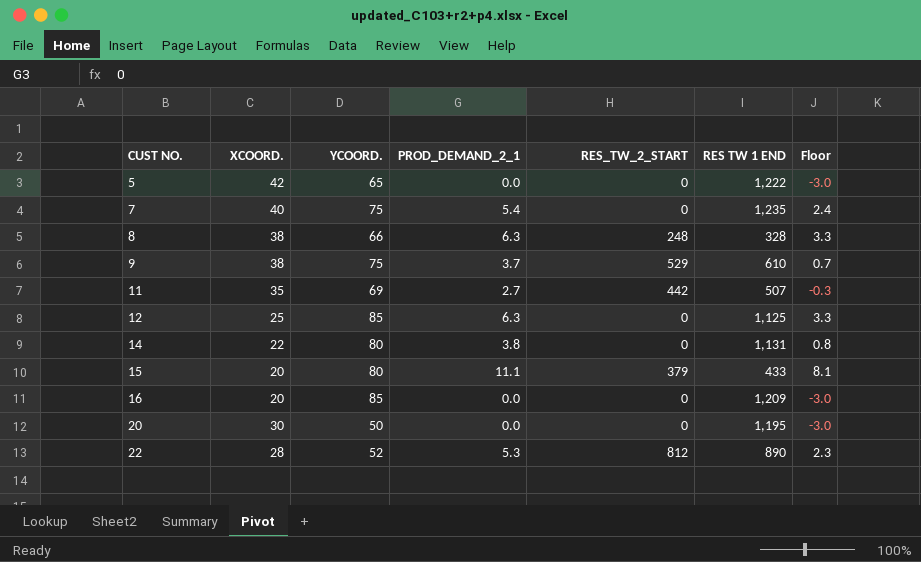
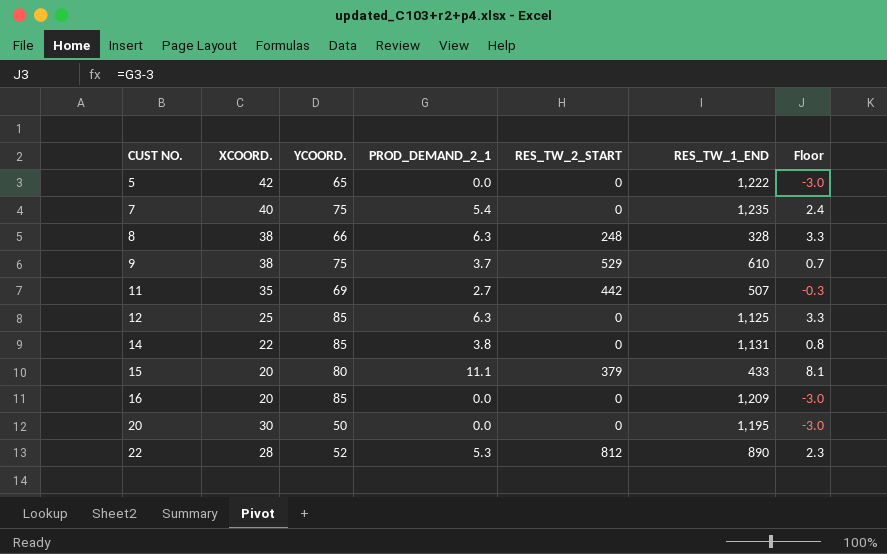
column name: RES TW 1 END -> RES_TW_1_END
14 | YCOORD.: 80 -> 85

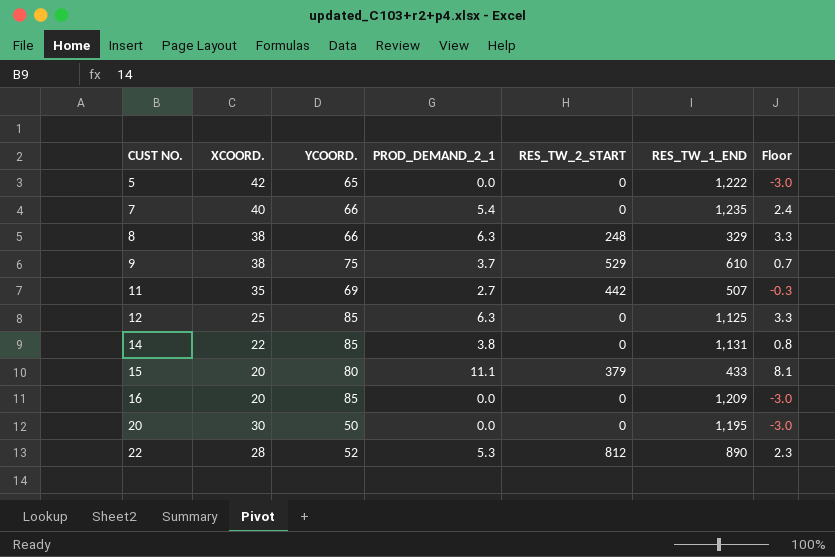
7 | YCOORD.: 75 -> 66
8 | RES_TW_1_END: 328 -> 329

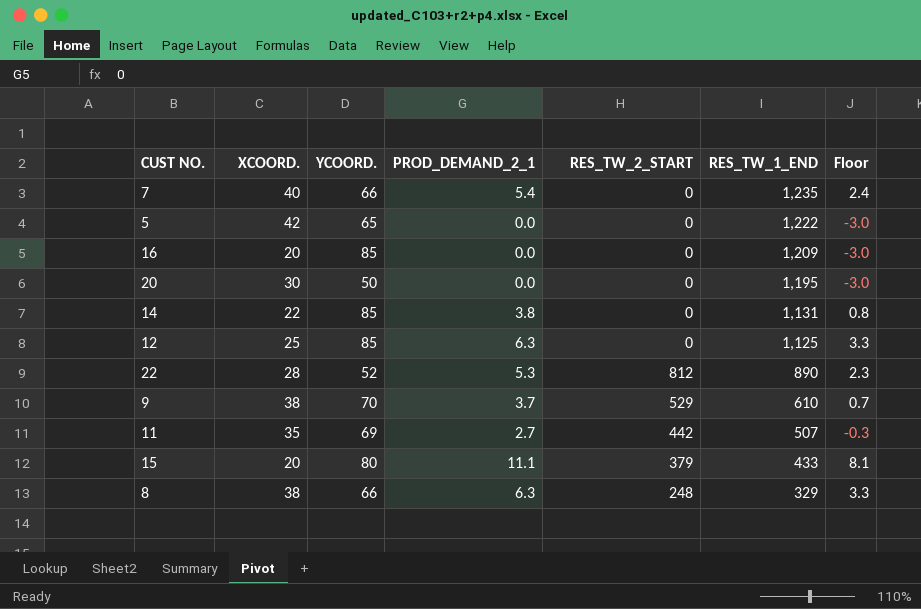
row order: CUST NO. ascending -> RES_TW_1_END descending
9 | YCOORD.: 75 -> 70

